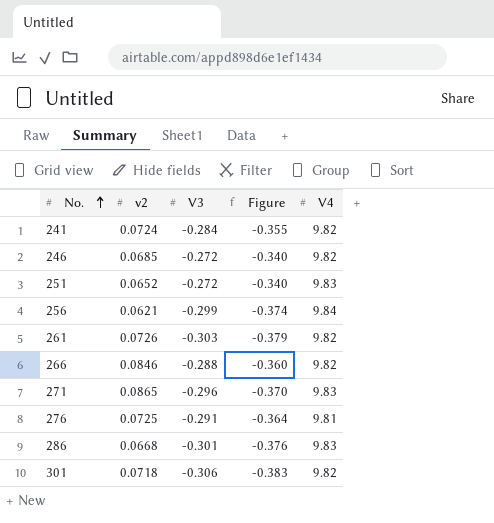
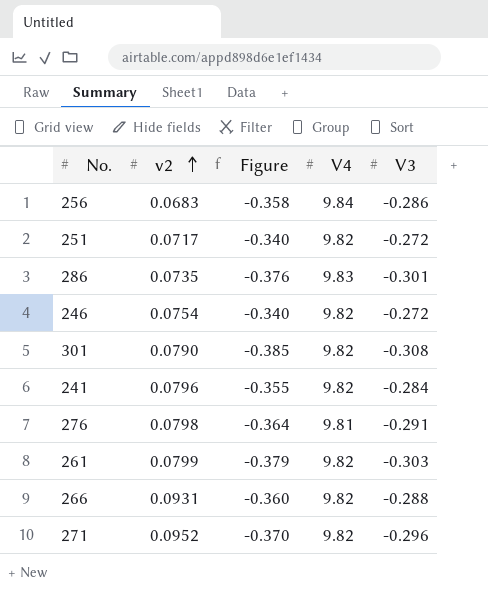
row order: No. ascending -> v2 ascending
column V3 | position: 3 -> 5
256 | v2: 0.0621 -> 0.0683
256 | Figure: -0.374 -> -0.358
256 | V3: -0.299 -> -0.286
251 | v2: 0.0652 -> 0.0717
251 | V4: 9.83 -> 9.82
286 | v2: 0.0668 -> 0.0735
246 | v2: 0.0685 -> 0.0754
301 | v2: 0.0718 -> 0.0790
301 | Figure: -0.383 -> -0.385
301 | V3: -0.306 -> -0.308
241 | v2: 0.0724 -> 0.0796
276 | v2: 0.0725 -> 0.0798
261 | v2: 0.0726 -> 0.0799
266 | v2: 0.0846 -> 0.0931
271 | v2: 0.0865 -> 0.0952
271 | V4: 9.83 -> 9.82

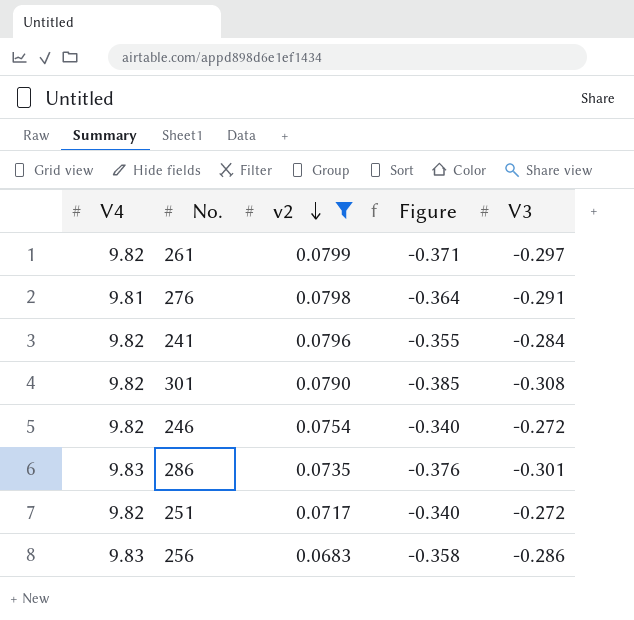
filter: none -> v2 <= 0.0799
row order: v2 ascending -> v2 descending
column V4 | position: 4 -> 1
261 | Figure: -0.379 -> -0.371
261 | V3: -0.303 -> -0.297
256 | V4: 9.84 -> 9.83

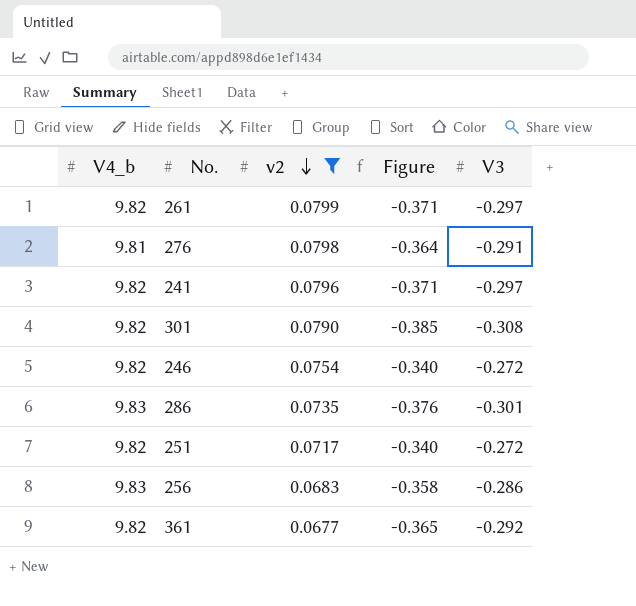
column name: V4 -> V4_b
241 | Figure: -0.355 -> -0.371
241 | V3: -0.284 -> -0.297
row 361: none -> 9.82 | 0.0677 | -0.365 | -0.292

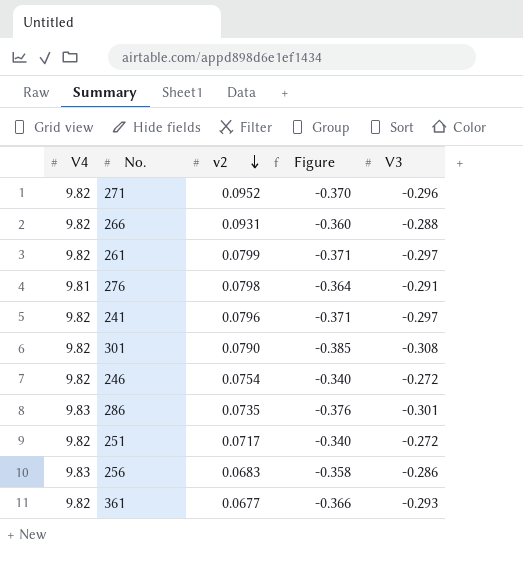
filter: v2 <= 0.0799 -> none
column name: V4_b -> V4
361 | Figure: -0.365 -> -0.366
361 | V3: -0.292 -> -0.293

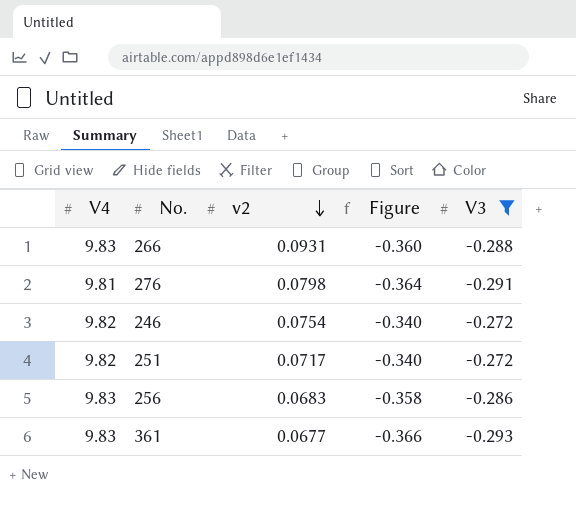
filter: none -> V3 >= -0.293
266 | V4: 9.82 -> 9.83
361 | V4: 9.82 -> 9.83

